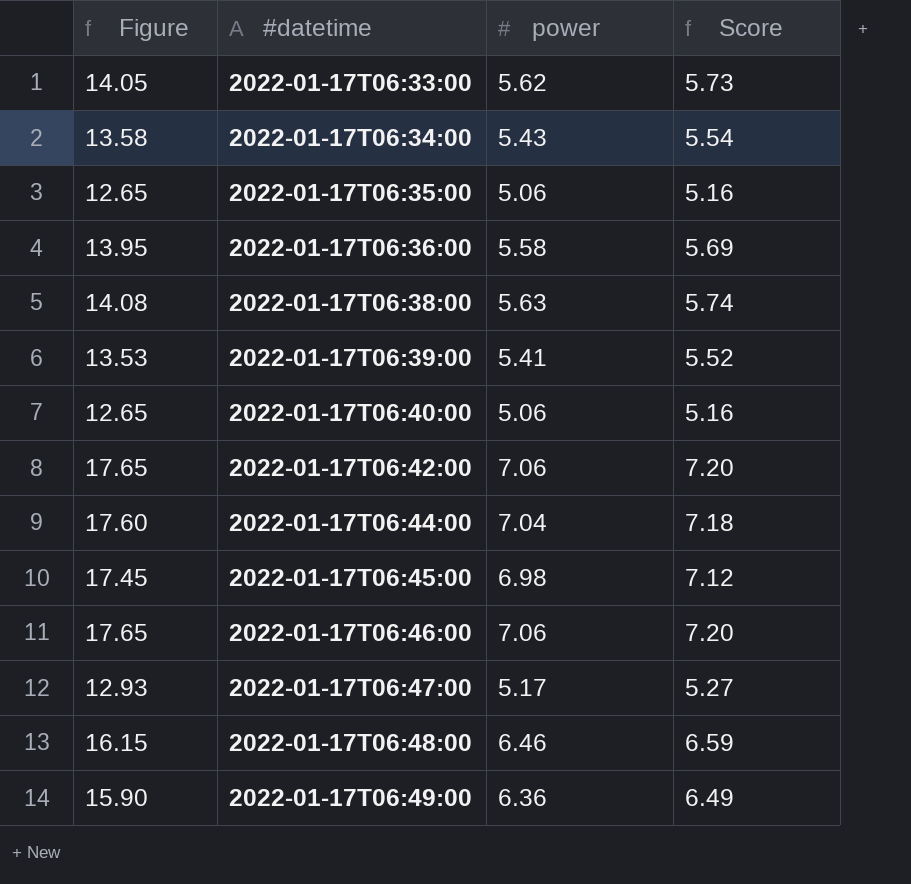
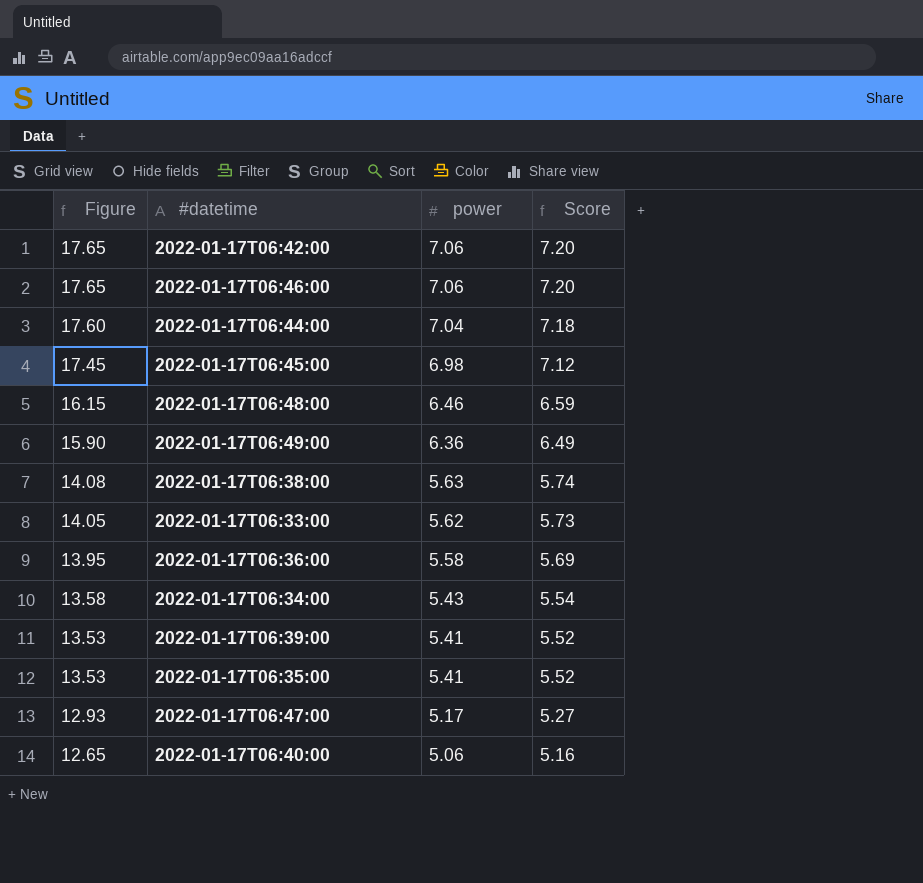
row order: #datetime ascending -> Figure descending
2022-01-17T06:35:00 | Figure: 12.65 -> 13.53
2022-01-17T06:35:00 | power: 5.06 -> 5.41
2022-01-17T06:35:00 | Score: 5.16 -> 5.52

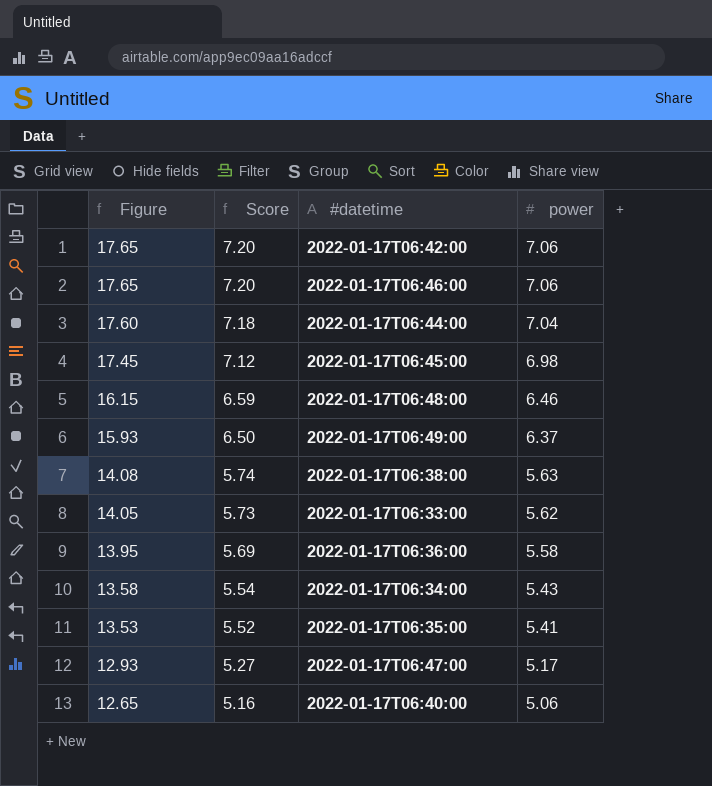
column Score | position: 4 -> 2
row 2022-01-17T06:39:00: 13.53 | 5.41 | 5.52 -> none
2022-01-17T06:49:00 | Figure: 15.90 -> 15.93
2022-01-17T06:49:00 | Score: 6.49 -> 6.50
2022-01-17T06:49:00 | power: 6.36 -> 6.37

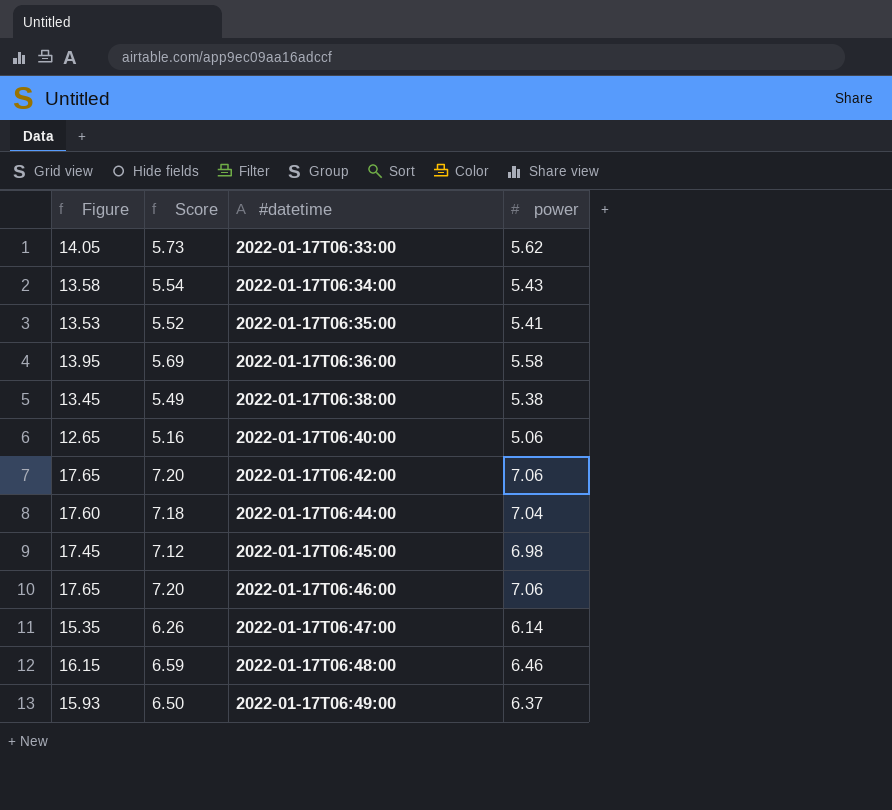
row order: Figure descending -> #datetime ascending
2022-01-17T06:38:00 | Figure: 14.08 -> 13.45
2022-01-17T06:38:00 | Score: 5.74 -> 5.49
2022-01-17T06:38:00 | power: 5.63 -> 5.38
2022-01-17T06:47:00 | Figure: 12.93 -> 15.35
2022-01-17T06:47:00 | Score: 5.27 -> 6.26
2022-01-17T06:47:00 | power: 5.17 -> 6.14

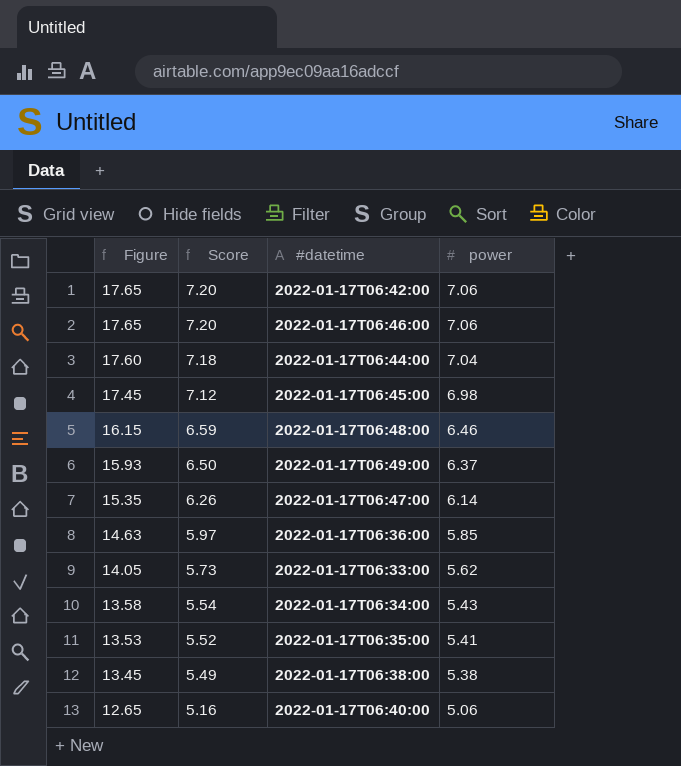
row order: #datetime ascending -> Figure descending
2022-01-17T06:36:00 | Figure: 13.95 -> 14.63
2022-01-17T06:36:00 | Score: 5.69 -> 5.97
2022-01-17T06:36:00 | power: 5.58 -> 5.85

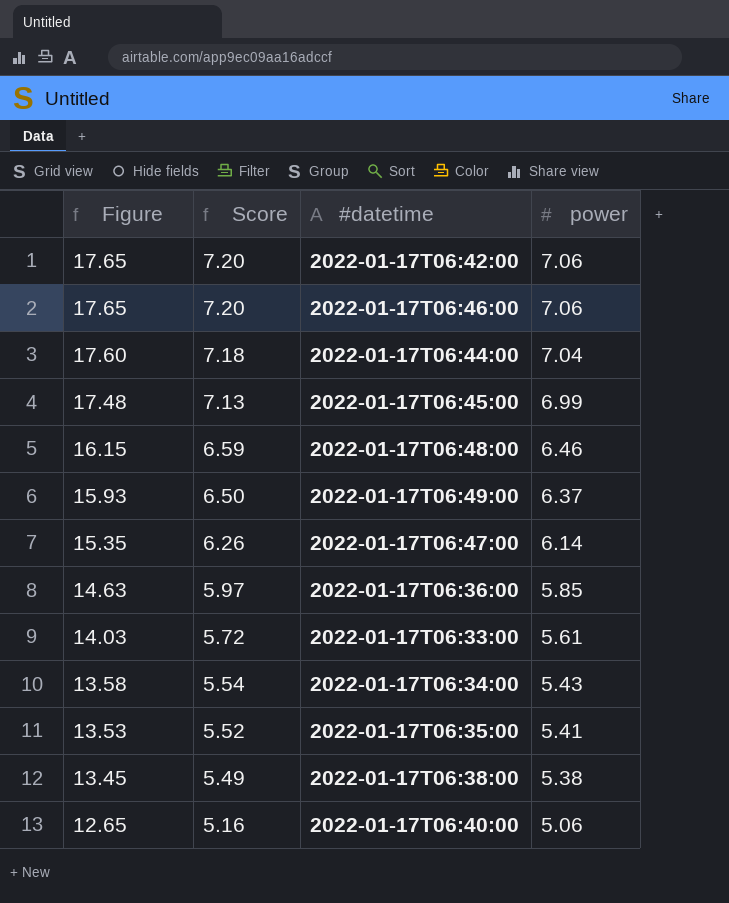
2022-01-17T06:45:00 | Figure: 17.45 -> 17.48
2022-01-17T06:45:00 | Score: 7.12 -> 7.13
2022-01-17T06:45:00 | power: 6.98 -> 6.99
2022-01-17T06:33:00 | Figure: 14.05 -> 14.03
2022-01-17T06:33:00 | Score: 5.73 -> 5.72
2022-01-17T06:33:00 | power: 5.62 -> 5.61

